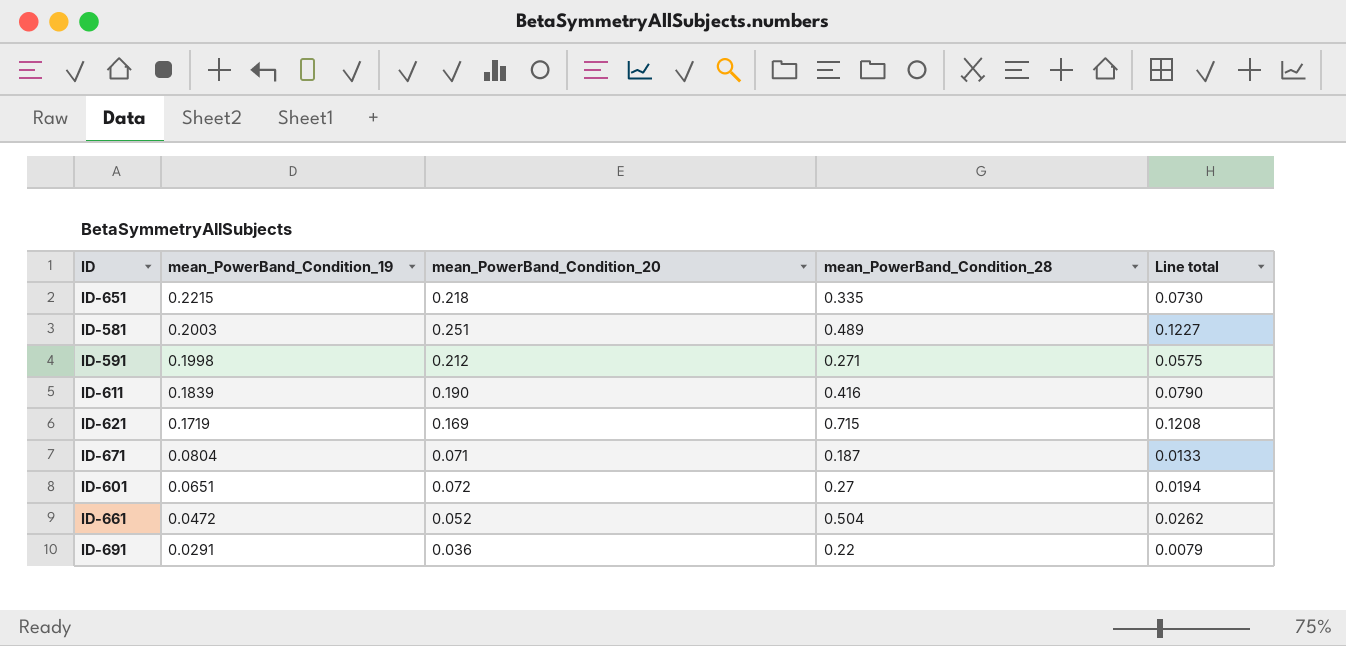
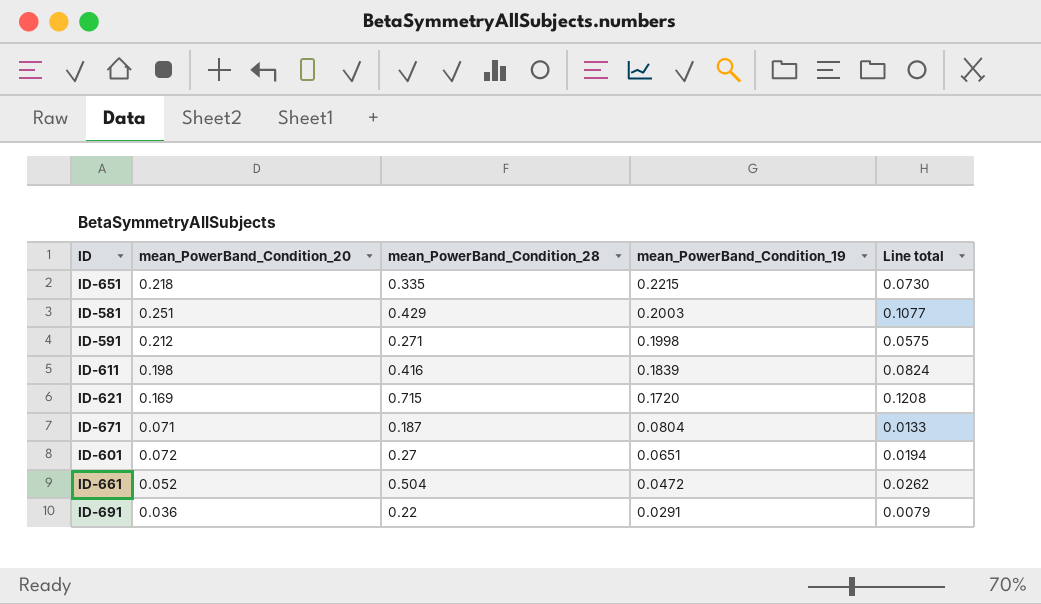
column mean_PowerBand_Condition_19 | position: 2 -> 4
ID-581 | mean_PowerBand_Condition_28: 0.489 -> 0.429
ID-581 | Line total: 0.1227 -> 0.1077
ID-611 | mean_PowerBand_Condition_20: 0.190 -> 0.198
ID-611 | Line total: 0.0790 -> 0.0824
ID-621 | mean_PowerBand_Condition_19: 0.1719 -> 0.1720

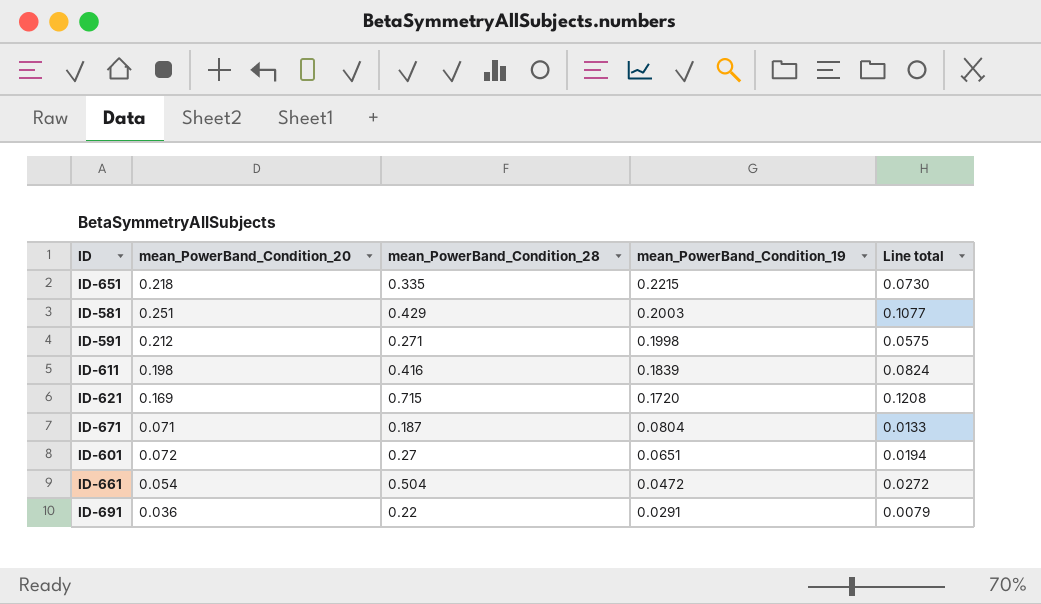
ID-661 | mean_PowerBand_Condition_20: 0.052 -> 0.054
ID-661 | Line total: 0.0262 -> 0.0272

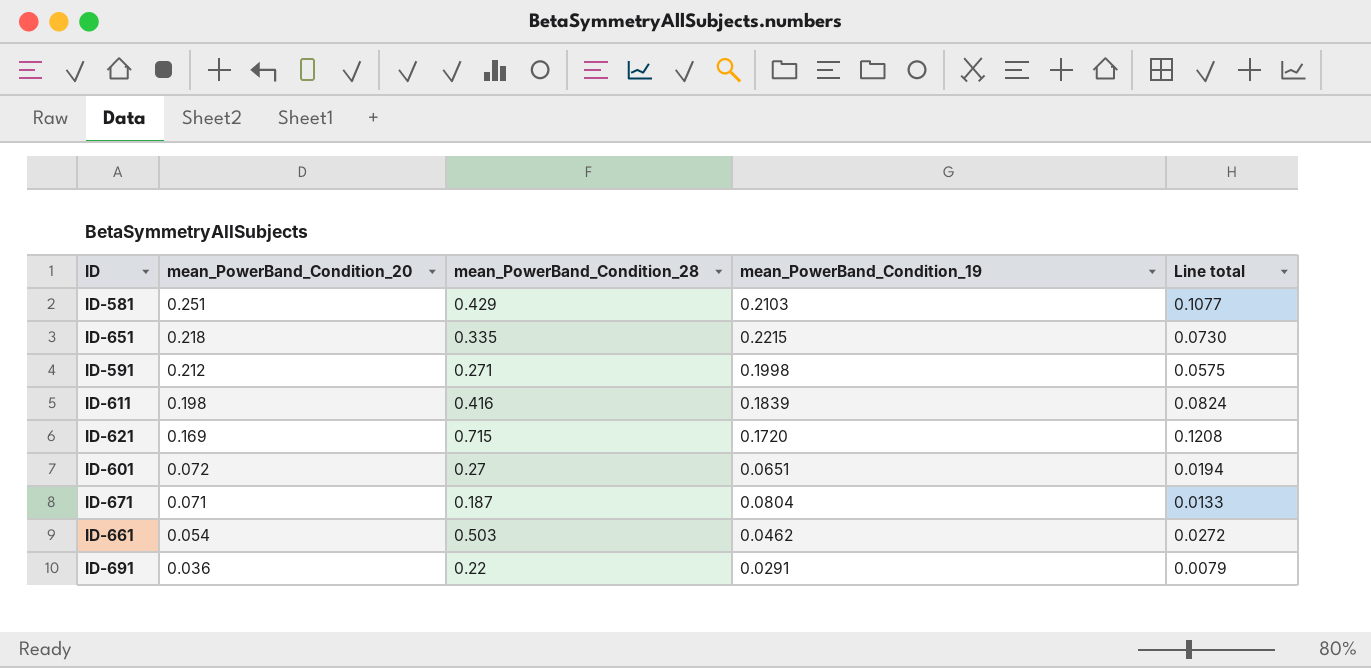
row order: mean_PowerBand_Condition_19 descending -> mean_PowerBand_Condition_20 descending
ID-581 | mean_PowerBand_Condition_19: 0.2003 -> 0.2103
ID-661 | mean_PowerBand_Condition_28: 0.504 -> 0.503
ID-661 | mean_PowerBand_Condition_19: 0.0472 -> 0.0462

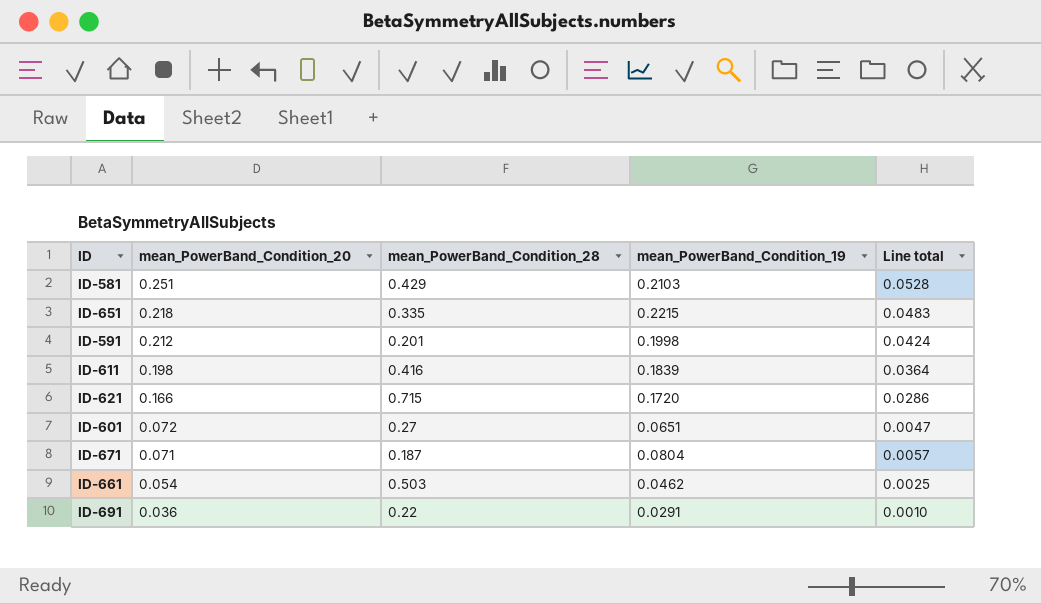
column Line total | formula: [mean_PowerBand_Condition_20] * [mean_PowerBand_Condition_28] -> [mean_PowerBand_Condition_20] * [mean_PowerBand_Condition_19]
ID-591 | mean_PowerBand_Condition_28: 0.271 -> 0.201
ID-621 | mean_PowerBand_Condition_20: 0.169 -> 0.166

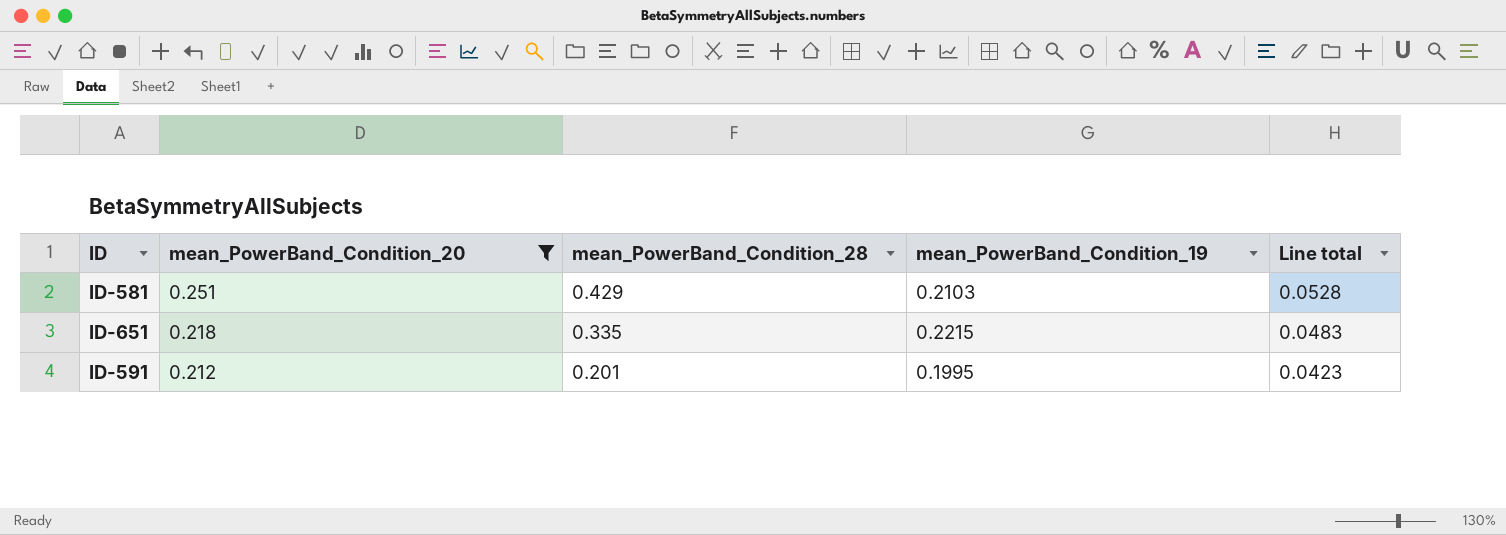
filter: none -> mean_PowerBand_Condition_20 >= 0.212
ID-591 | mean_PowerBand_Condition_19: 0.1998 -> 0.1995
ID-591 | Line total: 0.0424 -> 0.0423

